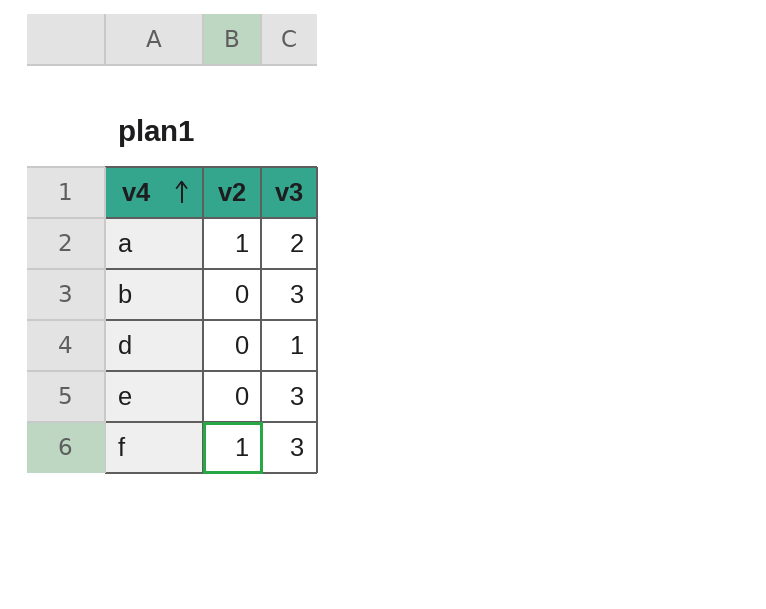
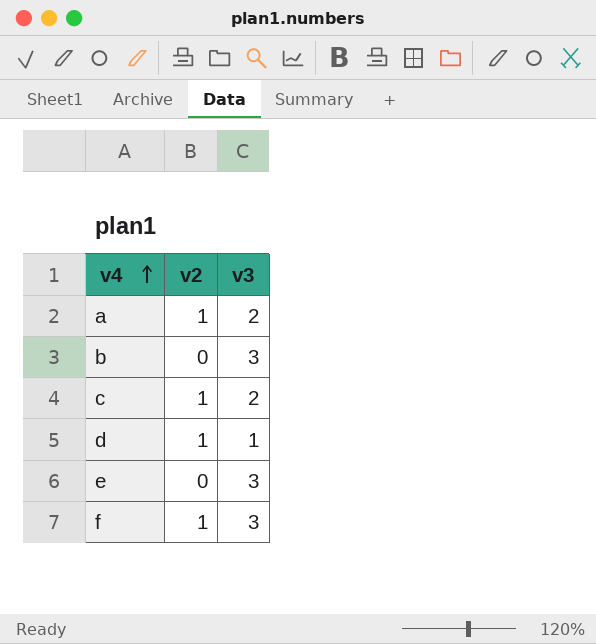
row c: none -> 1 | 2
d | v2: 0 -> 1

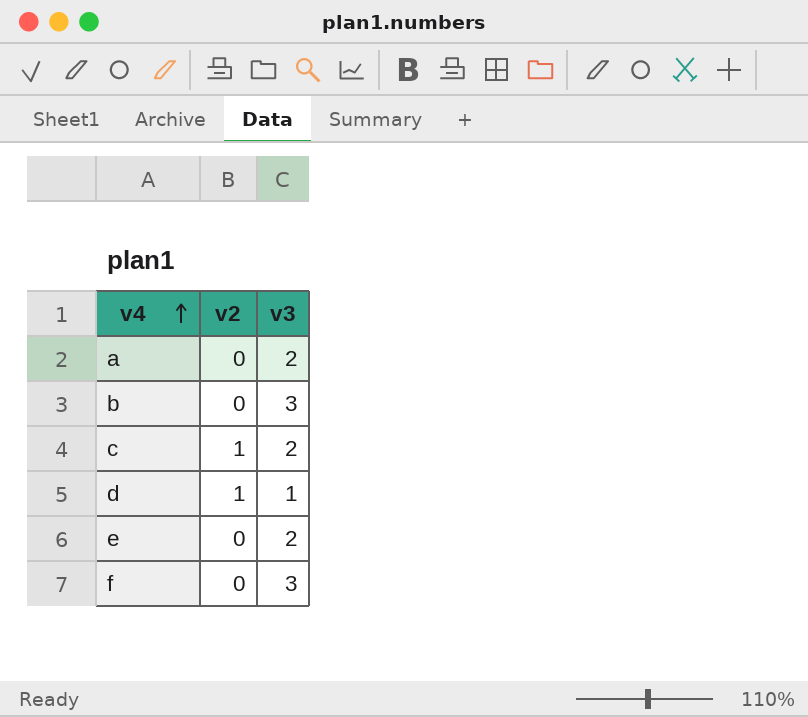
a | v2: 1 -> 0
e | v3: 3 -> 2
f | v2: 1 -> 0

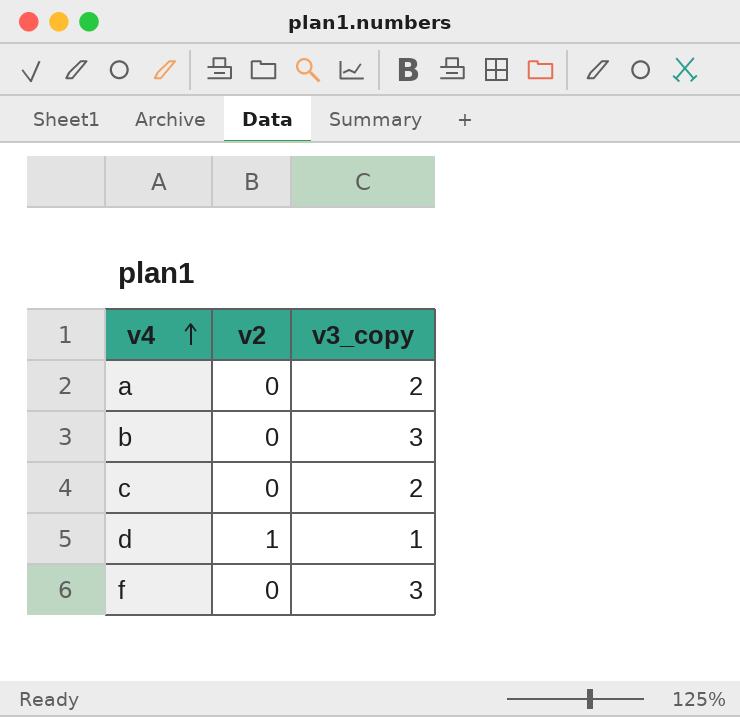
column name: v3 -> v3_copy
row e: 0 | 2 -> none
c | v2: 1 -> 0

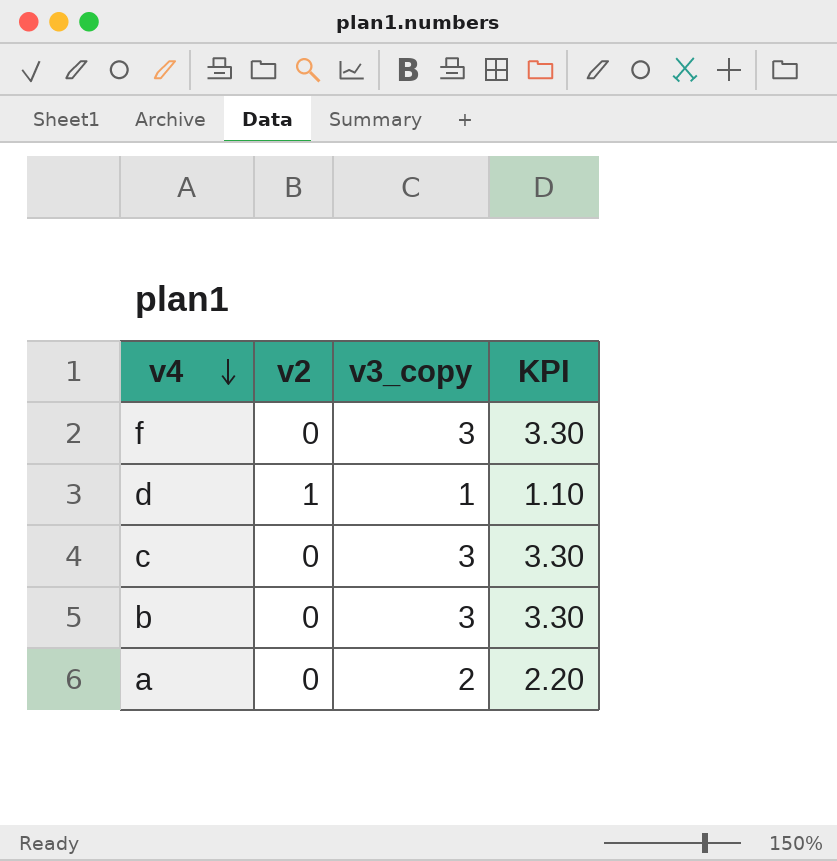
row order: v4 ascending -> v4 descending
column KPI | formula: none -> [v3_copy] * 1.1
c | v3_copy: 2 -> 3

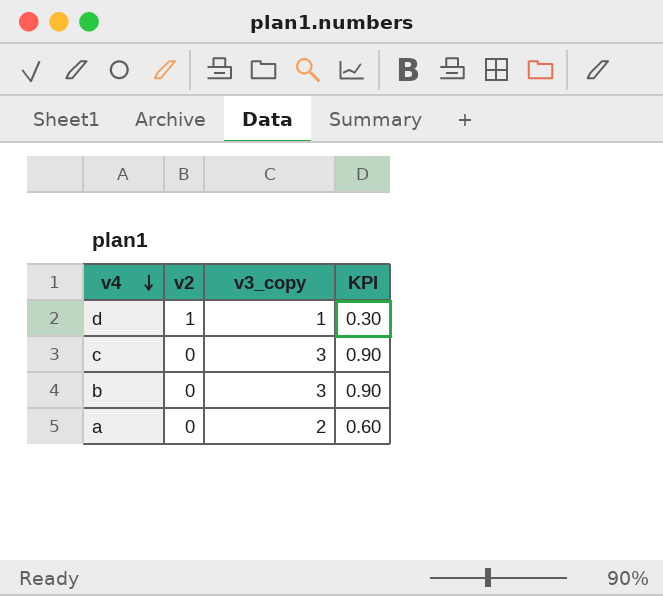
column KPI | formula: [v3_copy] * 1.1 -> [v3_copy] * 0.3
row f: 0 | 3 | 3.30 -> none

